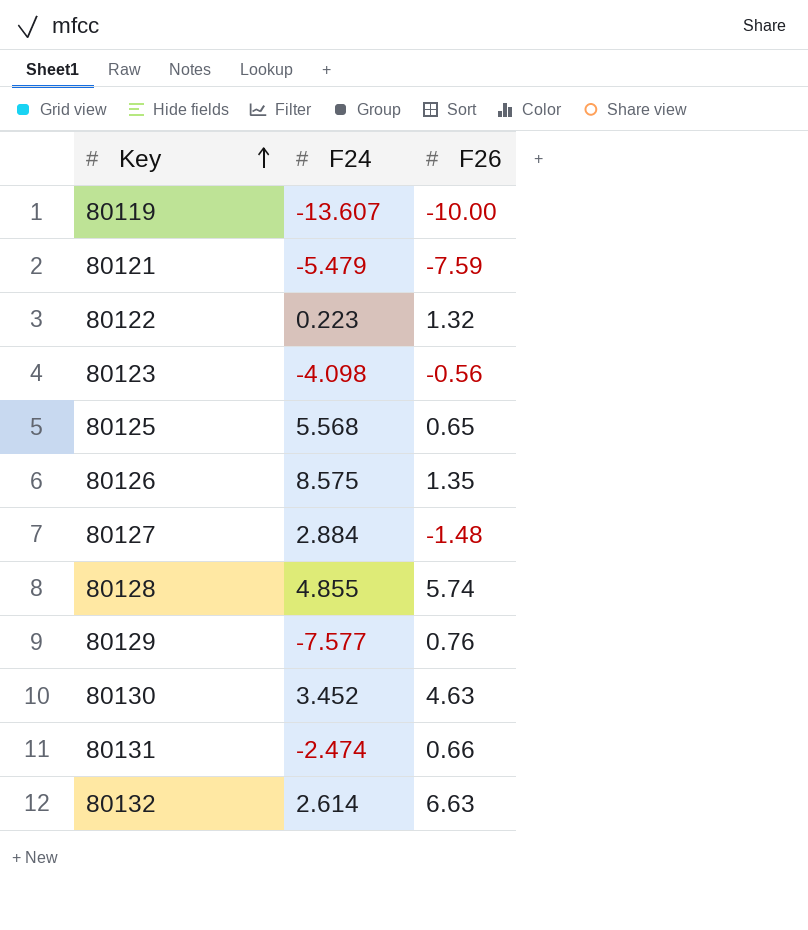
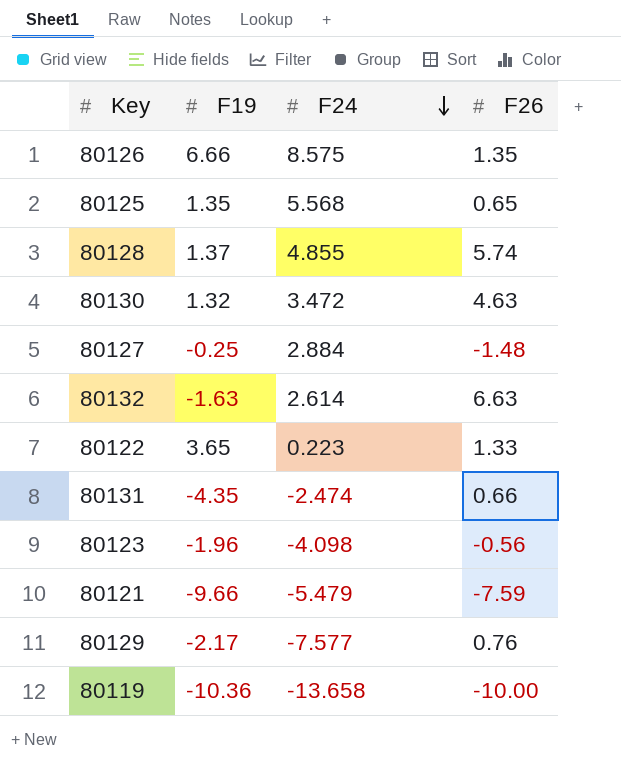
row order: Key ascending -> F24 descending
column F19 | position: none -> 2
80130 | F24: 3.452 -> 3.472
80122 | F26: 1.32 -> 1.33
80119 | F24: -13.607 -> -13.658

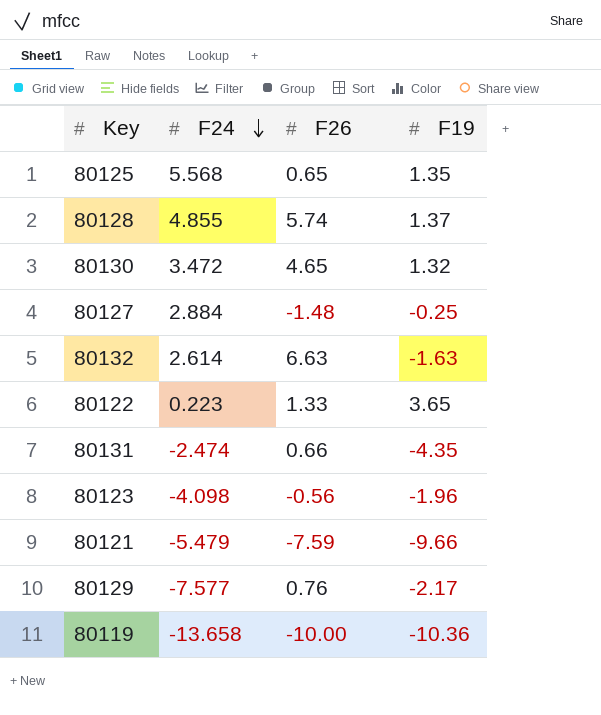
column F19 | position: 2 -> 4
row 80126: 6.66 | 8.575 | 1.35 -> none
80130 | F26: 4.63 -> 4.65

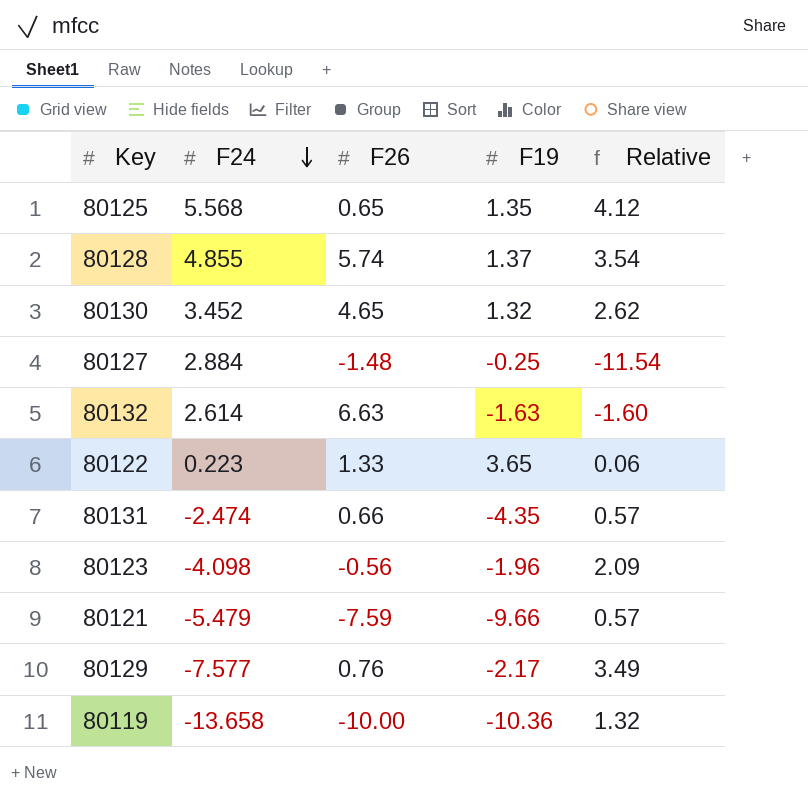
column Relative | formula: none -> [F24] / [F19]
80130 | F24: 3.472 -> 3.452

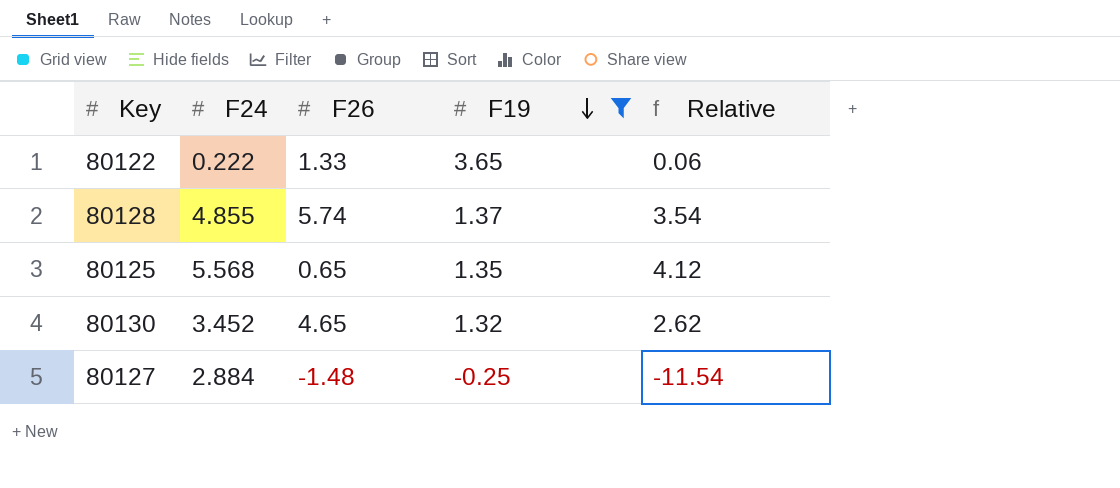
filter: none -> F19 >= -0.25
row order: F24 descending -> F19 descending
80122 | F24: 0.223 -> 0.222

